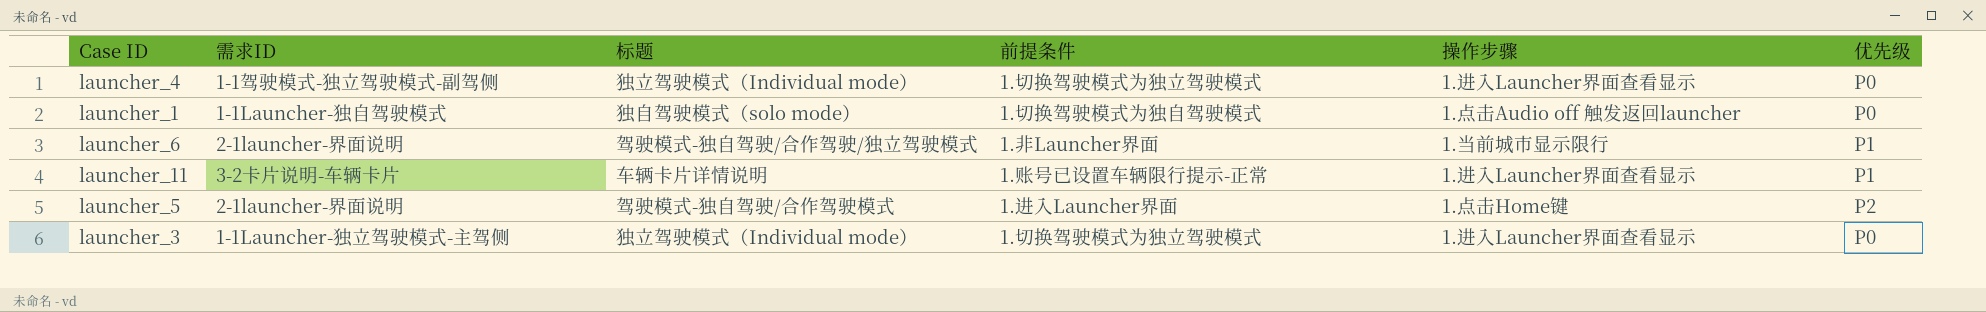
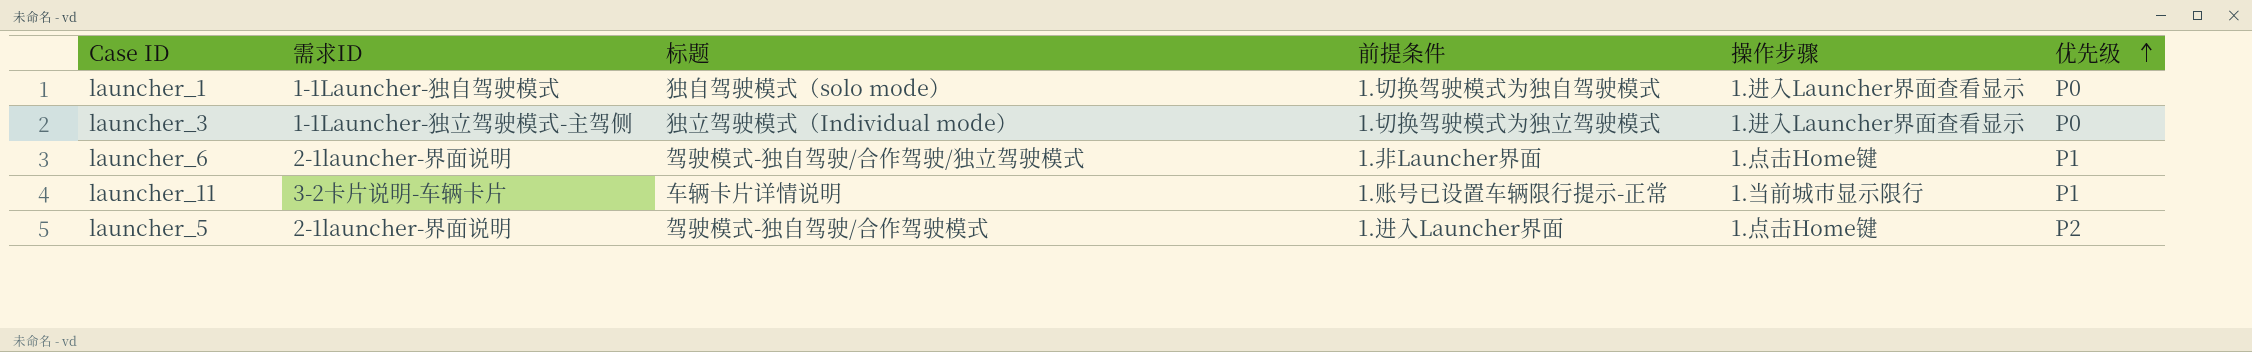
row order: none -> 优先级 ascending
row launcher_4: 1-1驾驶模式-独立驾驶模式-副驾侧 | 独立驾驶模式（Individual mode） | 1.切换驾驶模式为独立驾驶模式 | 1.进入Launcher界面查看显示 | P0 -> none
launcher_1 | 操作步骤: 1.点击Audio off 触发返回launcher -> 1.进入Launcher界面查看显示
launcher_6 | 操作步骤: 1.当前城市显示限行 -> 1.点击Home键
launcher_11 | 操作步骤: 1.进入Launcher界面查看显示 -> 1.当前城市显示限行

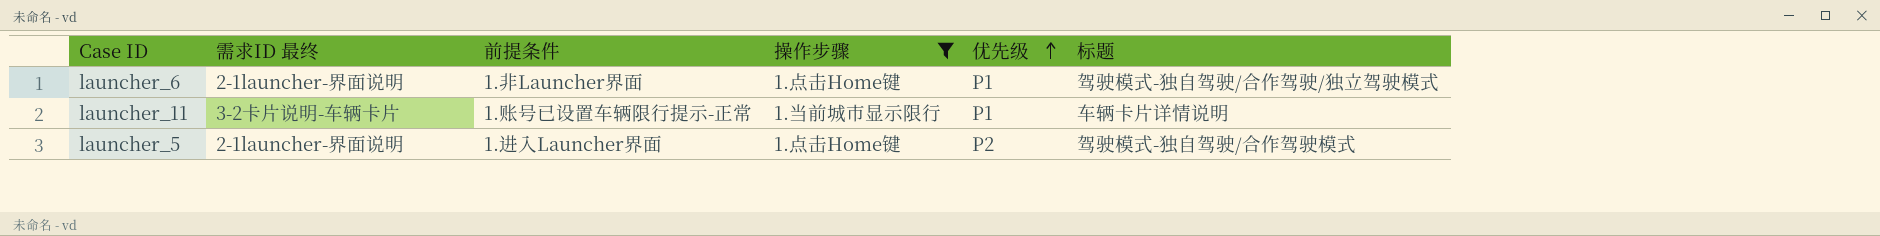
filter: none -> 操作步骤 != 1.进入Launcher界面查看显示
column name: 需求ID -> 需求ID 最终
column 标题 | position: 3 -> 6

